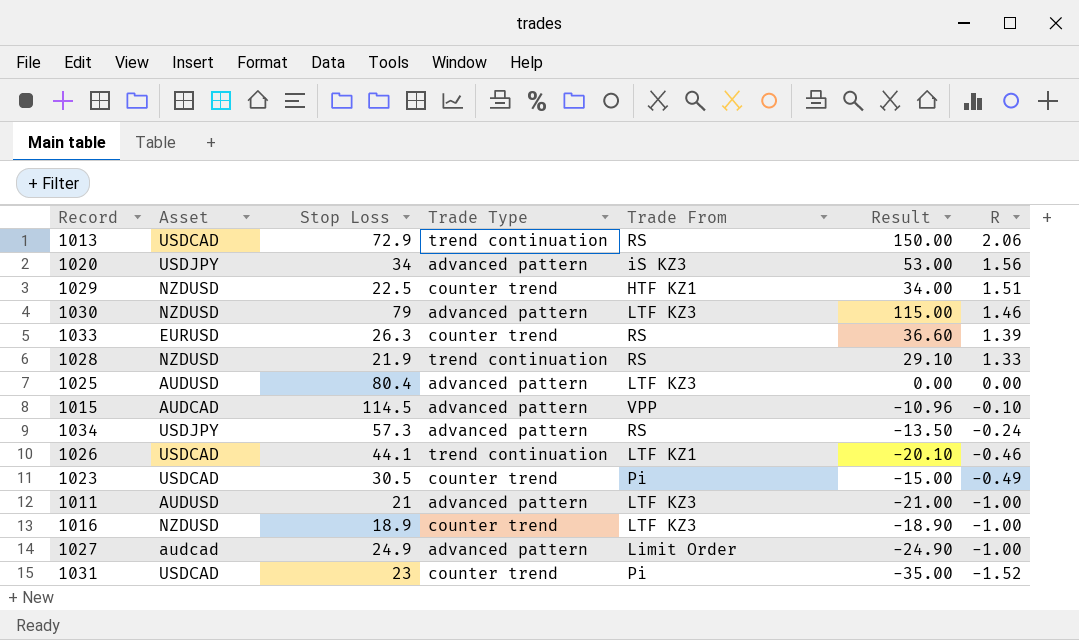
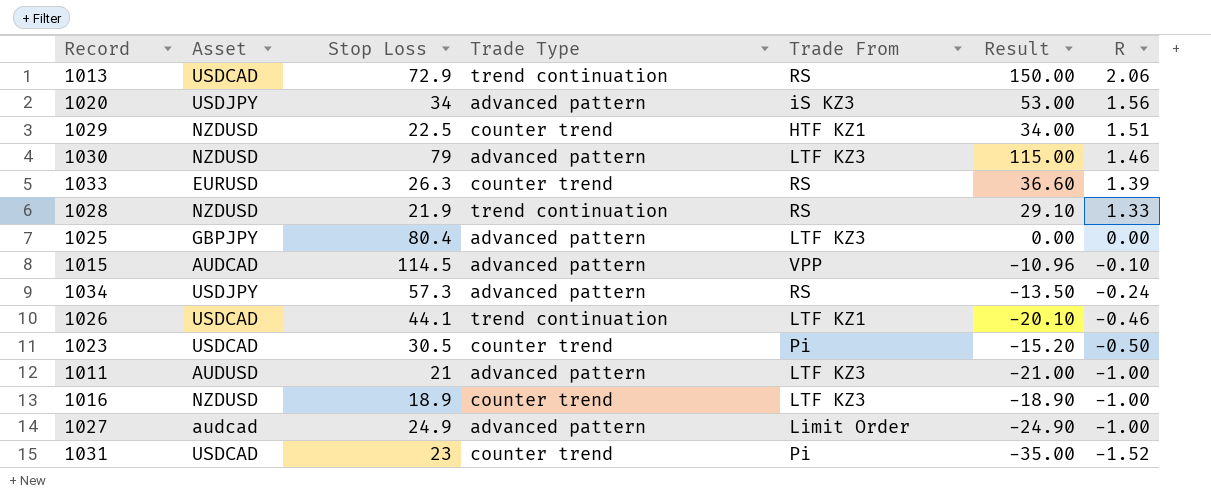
1025 | Asset: AUDUSD -> GBPJPY
1023 | Result: -15.00 -> -15.20
1023 | R: -0.49 -> -0.50

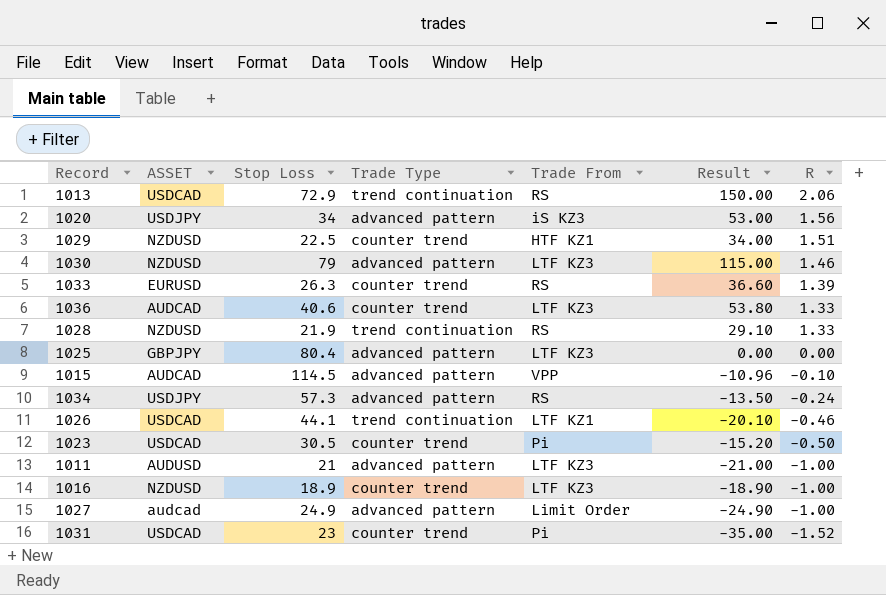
column name: Asset -> ASSET
row 1036: none -> AUDCAD | 40.6 | counter trend | LTF KZ3 | 53.80 | 1.33

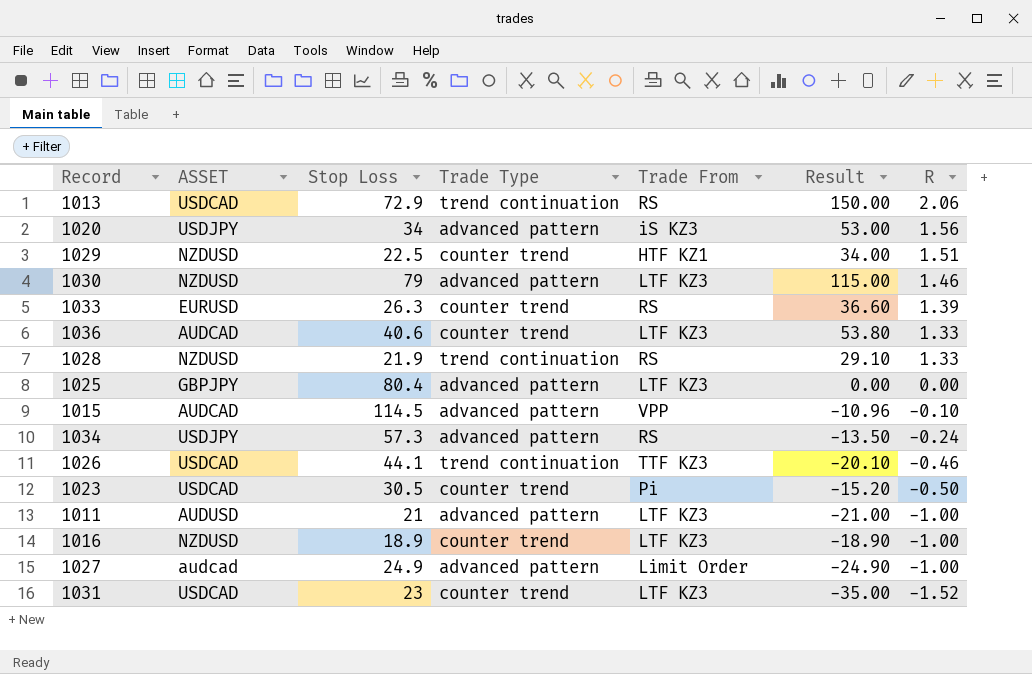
1026 | Trade From: LTF KZ1 -> TTF KZ3
1031 | Trade From: Pi -> LTF KZ3

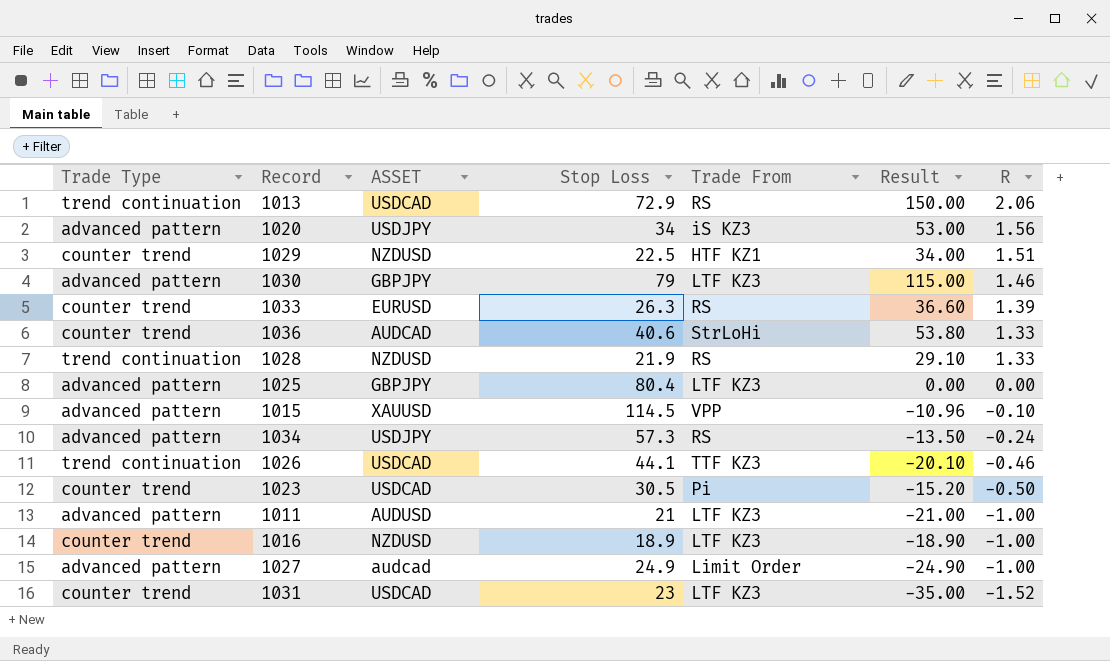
column Trade Type | position: 4 -> 1
1030 | ASSET: NZDUSD -> GBPJPY
1036 | Trade From: LTF KZ3 -> StrLoHi
1015 | ASSET: AUDCAD -> XAUUSD

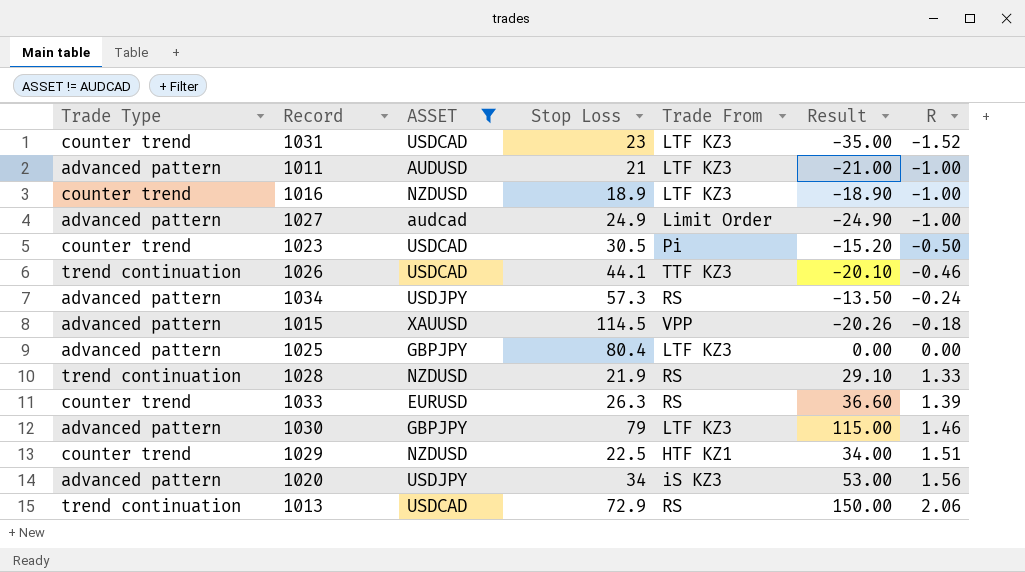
filter: none -> ASSET != AUDCAD
row order: R descending -> R ascending
1015 | Result: -10.96 -> -20.26
1015 | R: -0.10 -> -0.18

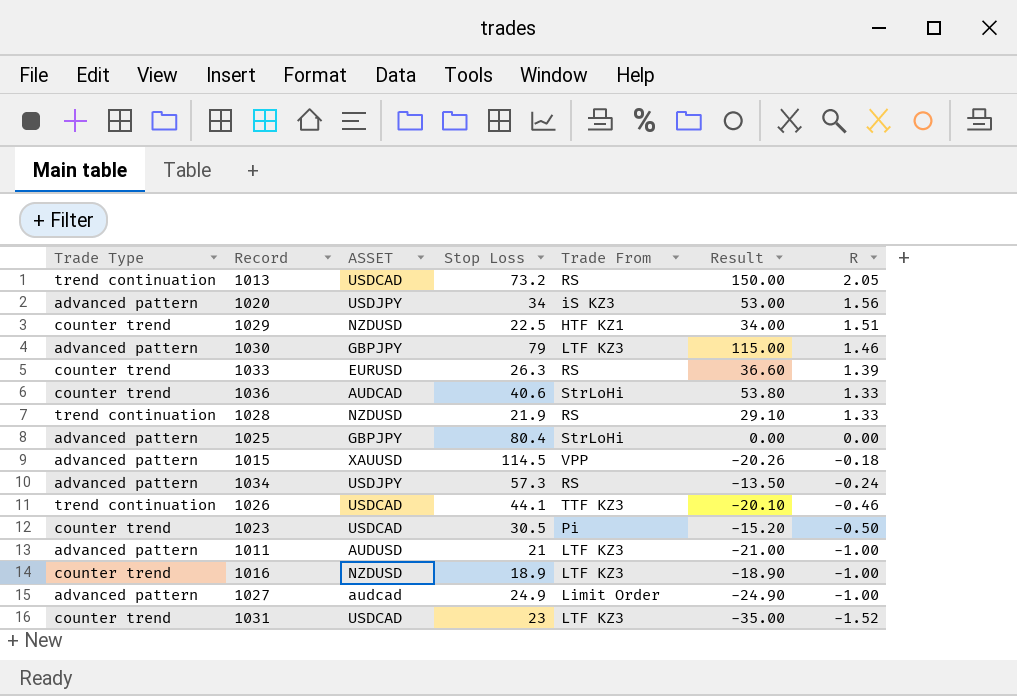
filter: ASSET != AUDCAD -> none
row order: R ascending -> R descending
1013 | Stop Loss: 72.9 -> 73.2
1013 | R: 2.06 -> 2.05
1025 | Trade From: LTF KZ3 -> StrLoHi

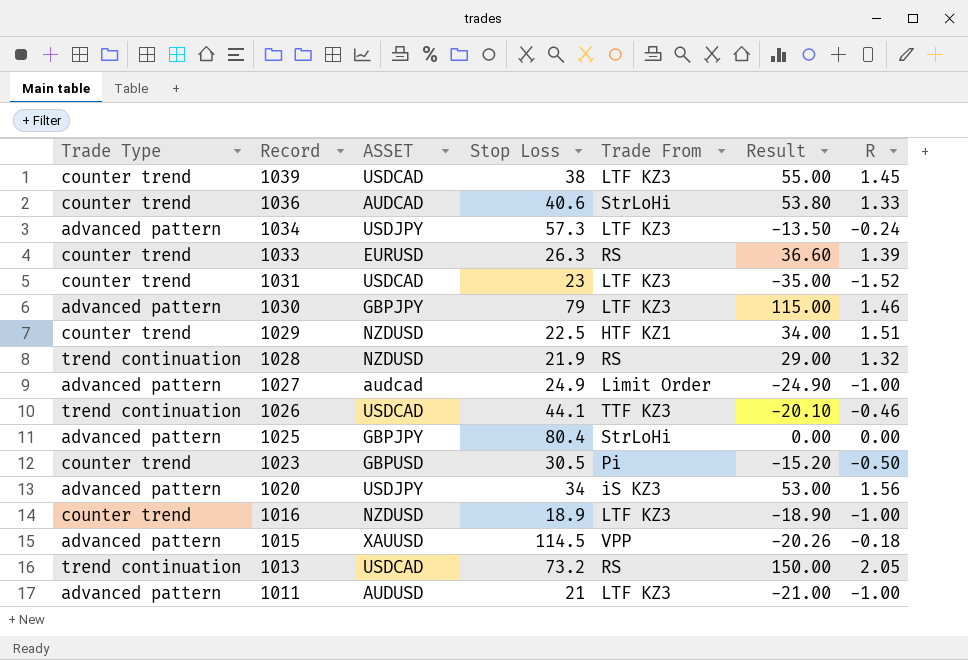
row order: R descending -> Record descending
row 1039: none -> counter trend | USDCAD | 38 | LTF KZ3 | 55.00 | 1.45
1034 | Trade From: RS -> LTF KZ3
1028 | Result: 29.10 -> 29.00
1028 | R: 1.33 -> 1.32
1023 | ASSET: USDCAD -> GBPUSD

